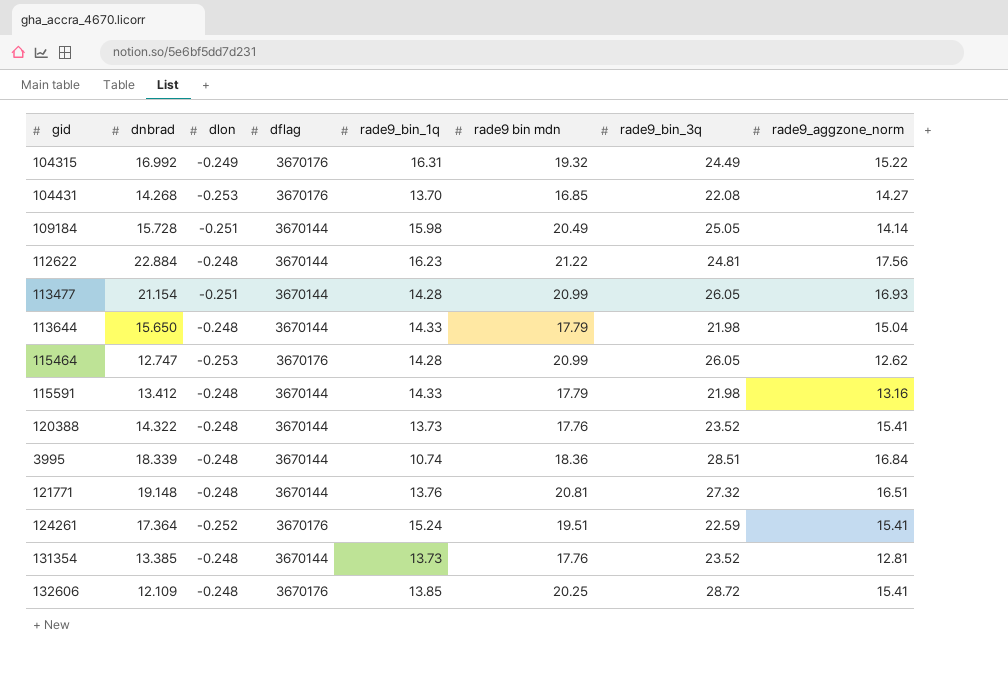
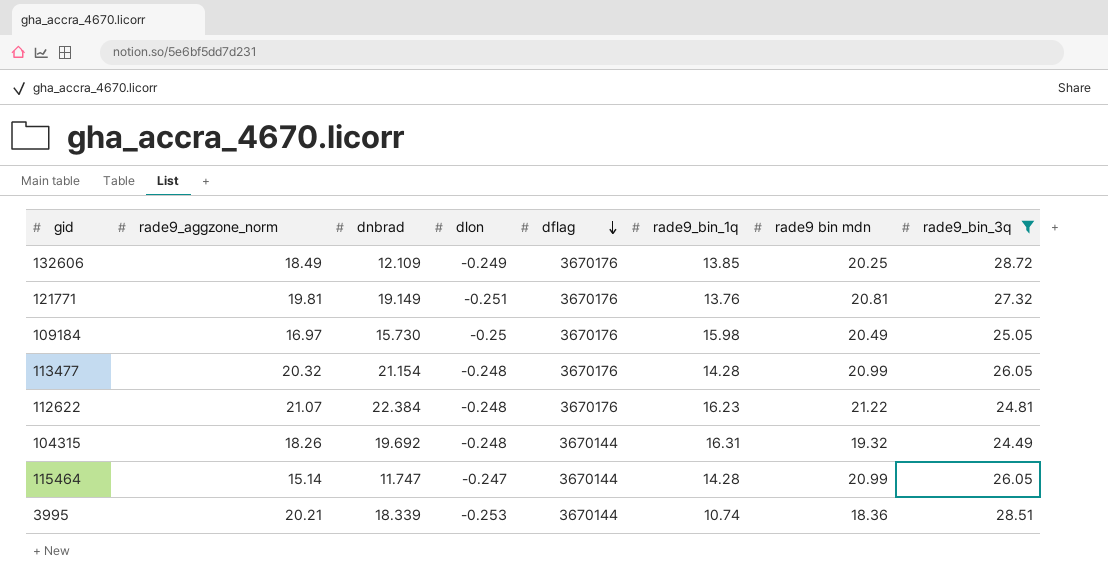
filter: none -> rade9_bin_3q >= 24.49
row order: none -> dflag descending
column rade9_aggzone_norm | position: 8 -> 2
132606 | rade9_aggzone_norm: 15.41 -> 18.49
132606 | dlon: -0.248 -> -0.249
121771 | rade9_aggzone_norm: 16.51 -> 19.81
121771 | dnbrad: 19.148 -> 19.149
121771 | dlon: -0.248 -> -0.251
121771 | dflag: 3670144 -> 3670176
109184 | rade9_aggzone_norm: 14.14 -> 16.97
109184 | dnbrad: 15.728 -> 15.730
109184 | dlon: -0.251 -> -0.25
109184 | dflag: 3670144 -> 3670176
113477 | rade9_aggzone_norm: 16.93 -> 20.32
113477 | dlon: -0.251 -> -0.248
113477 | dflag: 3670144 -> 3670176
112622 | rade9_aggzone_norm: 17.56 -> 21.07
112622 | dnbrad: 22.884 -> 22.384
112622 | dflag: 3670144 -> 3670176
104315 | rade9_aggzone_norm: 15.22 -> 18.26
104315 | dnbrad: 16.992 -> 19.692
104315 | dlon: -0.249 -> -0.248
104315 | dflag: 3670176 -> 3670144
115464 | rade9_aggzone_norm: 12.62 -> 15.14
115464 | dnbrad: 12.747 -> 11.747
115464 | dlon: -0.253 -> -0.247
115464 | dflag: 3670176 -> 3670144
3995 | rade9_aggzone_norm: 16.84 -> 20.21
3995 | dlon: -0.248 -> -0.253

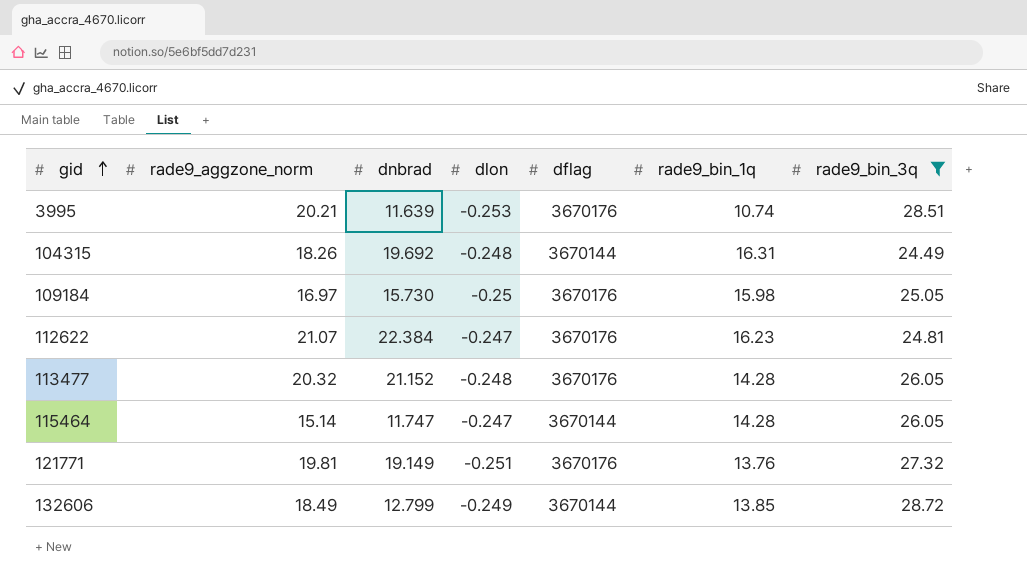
row order: dflag descending -> gid ascending
column rade9 bin mdn | position: 7 -> none
3995 | dnbrad: 18.339 -> 11.639
3995 | dflag: 3670144 -> 3670176
112622 | dlon: -0.248 -> -0.247
113477 | dnbrad: 21.154 -> 21.152
132606 | dnbrad: 12.109 -> 12.799
132606 | dflag: 3670176 -> 3670144

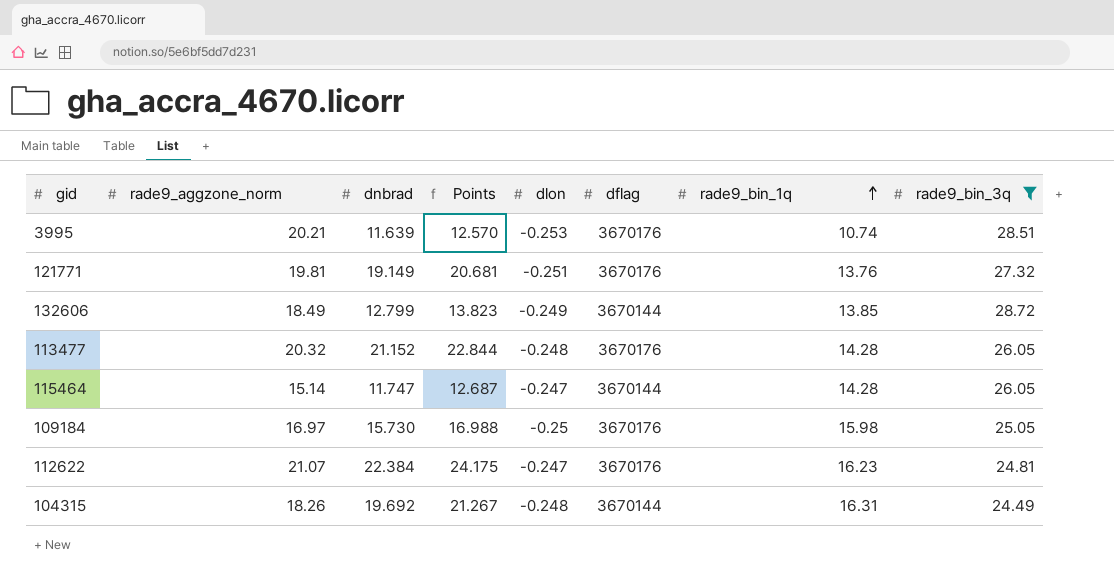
row order: gid ascending -> rade9_bin_1q ascending
column Points | formula: none -> [dnbrad] * 1.08

